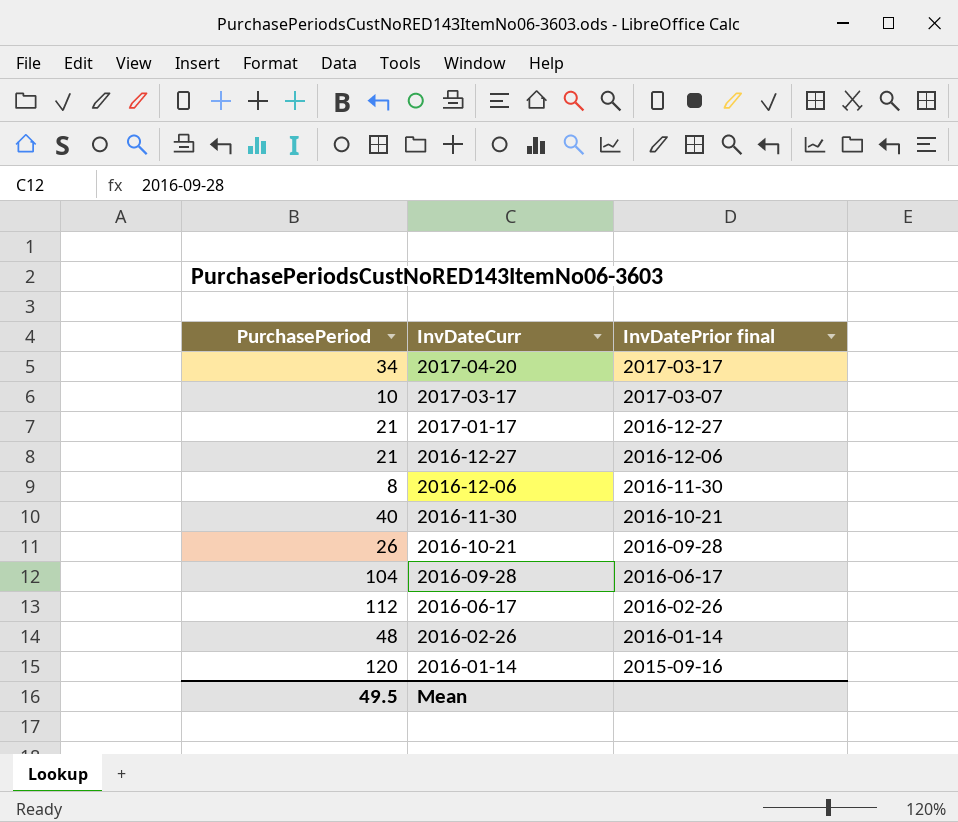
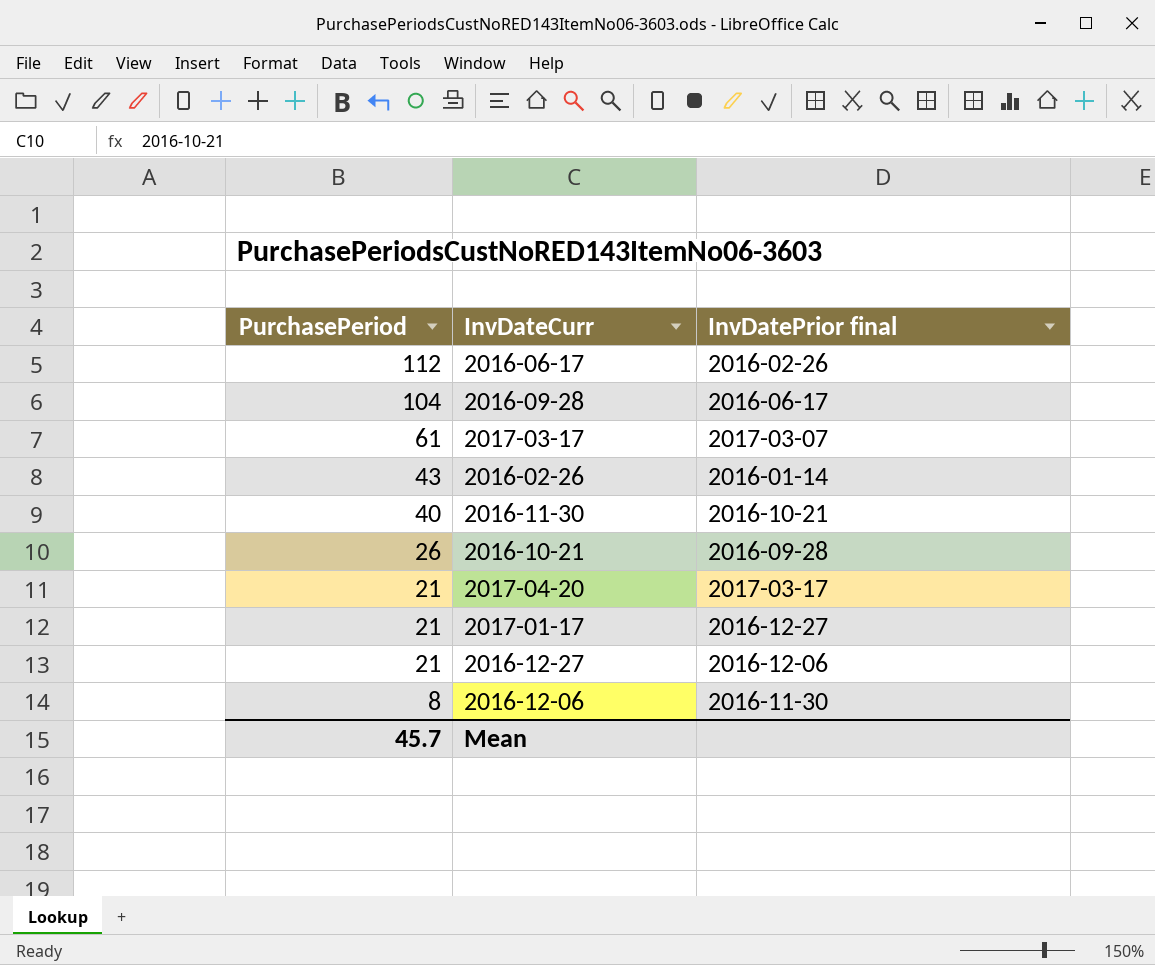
row order: InvDateCurr descending -> PurchasePeriod descending
row 2016-01-14: 120 | 2015-09-16 -> none
2017-03-17 | PurchasePeriod: 10 -> 61
2016-02-26 | PurchasePeriod: 48 -> 43
2017-04-20 | PurchasePeriod: 34 -> 21
Mean | PurchasePeriod: 49.5 -> 45.7

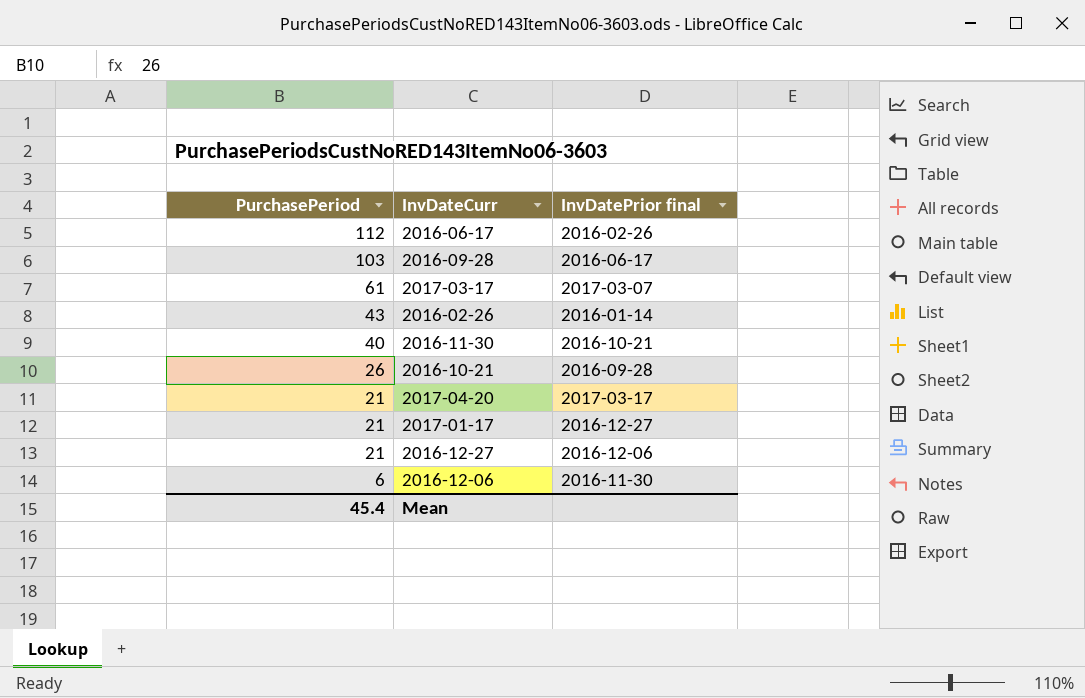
2016-09-28 | PurchasePeriod: 104 -> 103
2016-12-06 | PurchasePeriod: 8 -> 6
Mean | PurchasePeriod: 45.7 -> 45.4

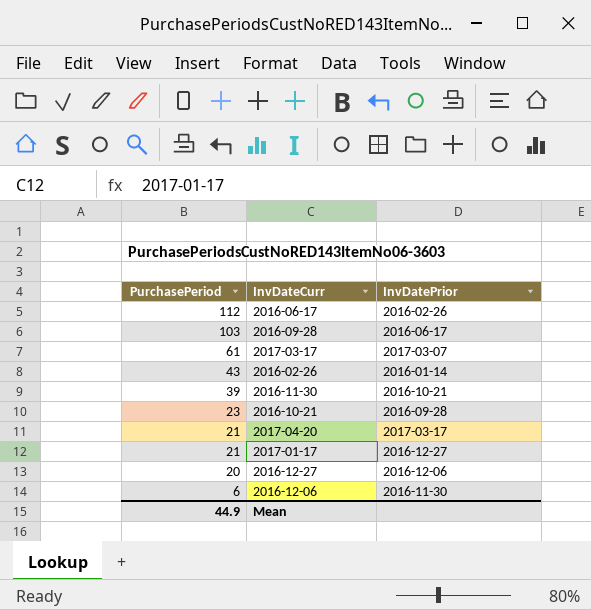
column name: InvDatePrior final -> InvDatePrior
2016-11-30 | PurchasePeriod: 40 -> 39
2016-10-21 | PurchasePeriod: 26 -> 23
2016-12-27 | PurchasePeriod: 21 -> 20
Mean | PurchasePeriod: 45.4 -> 44.9

